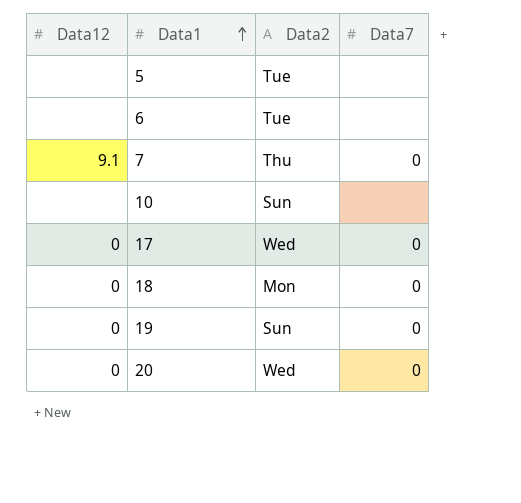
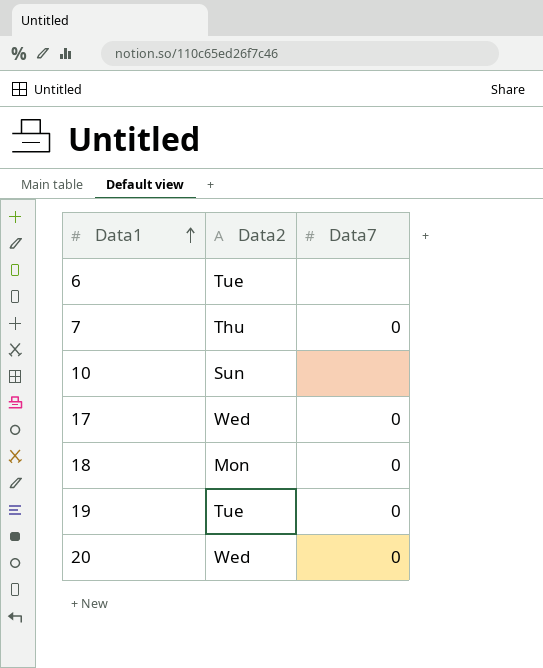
column Data12 | position: 1 -> none
row 5: none | Tue | none -> none
19 | Data2: Sun -> Tue

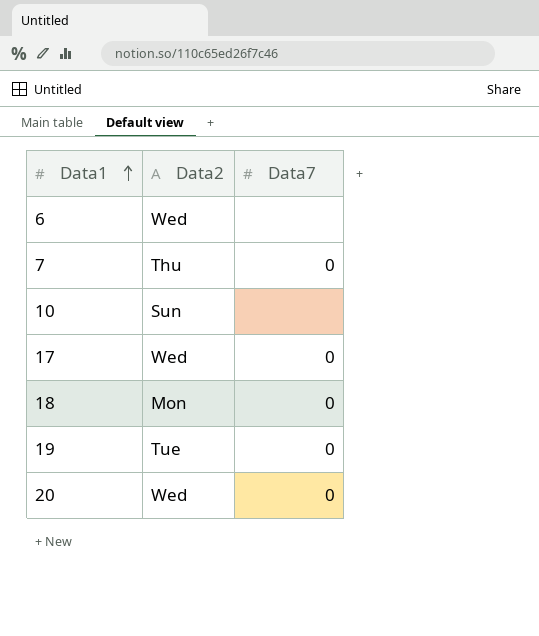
6 | Data2: Tue -> Wed

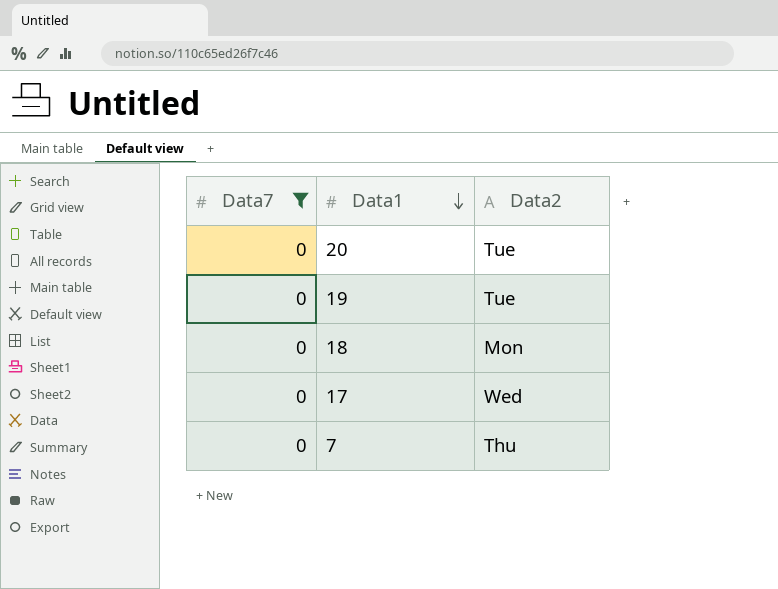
filter: none -> Data7 = 0
row order: Data1 ascending -> Data1 descending
column Data7 | position: 3 -> 1
20 | Data2: Wed -> Tue

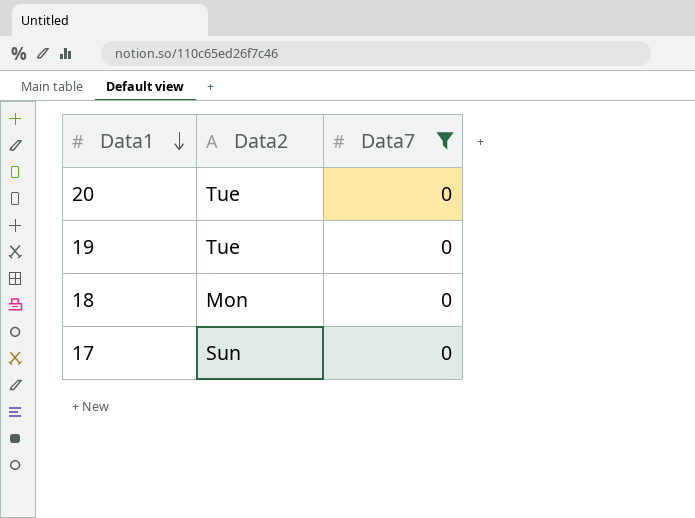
column Data7 | position: 1 -> 3
row 7: 0 | Thu -> none
17 | Data2: Wed -> Sun

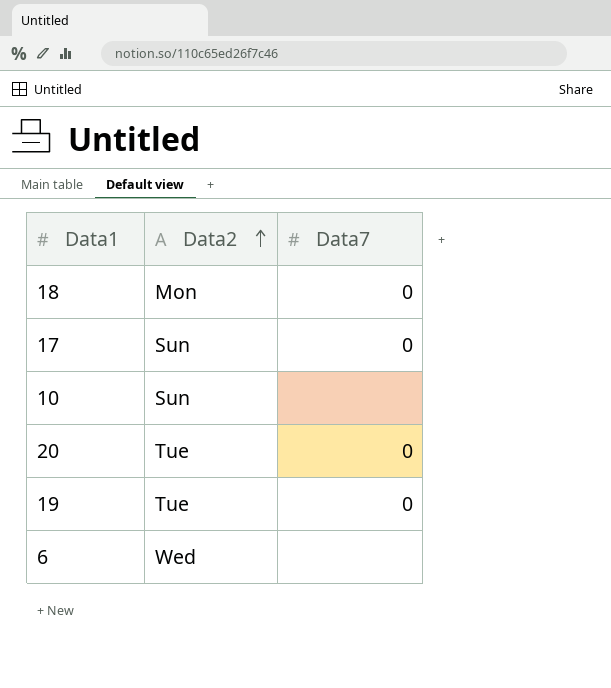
filter: Data7 = 0 -> none
row order: Data1 descending -> Data2 ascending

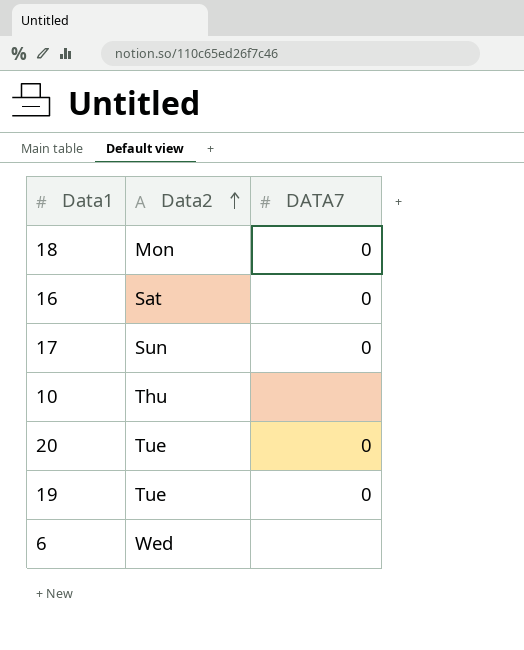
column name: Data7 -> DATA7
row 16: none -> Sat | 0
10 | Data2: Sun -> Thu

